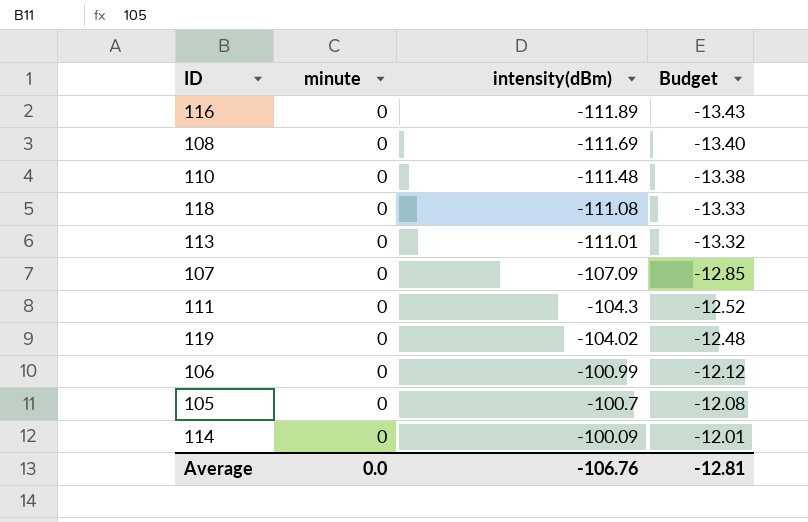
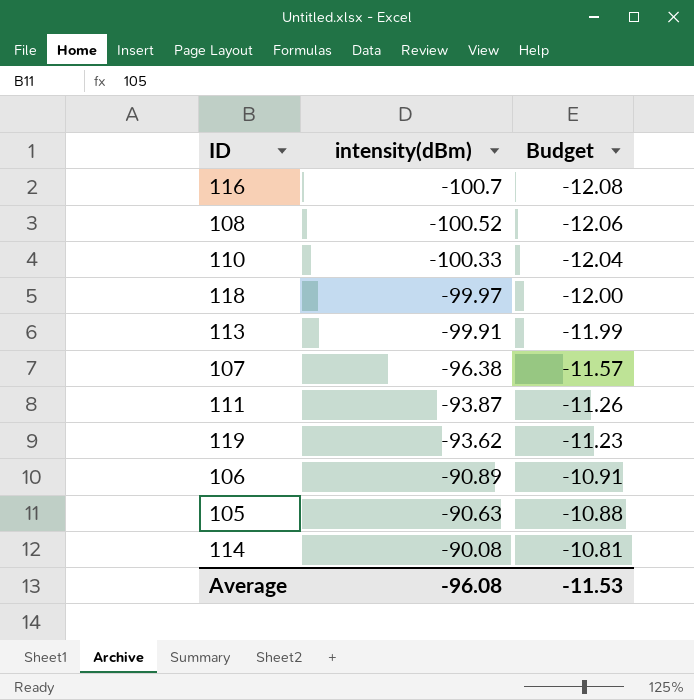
column minute | position: 2 -> none
116 | intensity(dBm): -111.89 -> -100.7
116 | Budget: -13.43 -> -12.08
108 | intensity(dBm): -111.69 -> -100.52
108 | Budget: -13.40 -> -12.06
110 | intensity(dBm): -111.48 -> -100.33
110 | Budget: -13.38 -> -12.04
118 | intensity(dBm): -111.08 -> -99.97
118 | Budget: -13.33 -> -12.00
113 | intensity(dBm): -111.01 -> -99.91
113 | Budget: -13.32 -> -11.99
107 | intensity(dBm): -107.09 -> -96.38
107 | Budget: -12.85 -> -11.57
111 | intensity(dBm): -104.3 -> -93.87
111 | Budget: -12.52 -> -11.26
119 | intensity(dBm): -104.02 -> -93.62
119 | Budget: -12.48 -> -11.23
106 | intensity(dBm): -100.99 -> -90.89
106 | Budget: -12.12 -> -10.91
105 | intensity(dBm): -100.7 -> -90.63
105 | Budget: -12.08 -> -10.88
114 | intensity(dBm): -100.09 -> -90.08
114 | Budget: -12.01 -> -10.81
Average | intensity(dBm): -106.76 -> -96.08
Average | Budget: -12.81 -> -11.53

